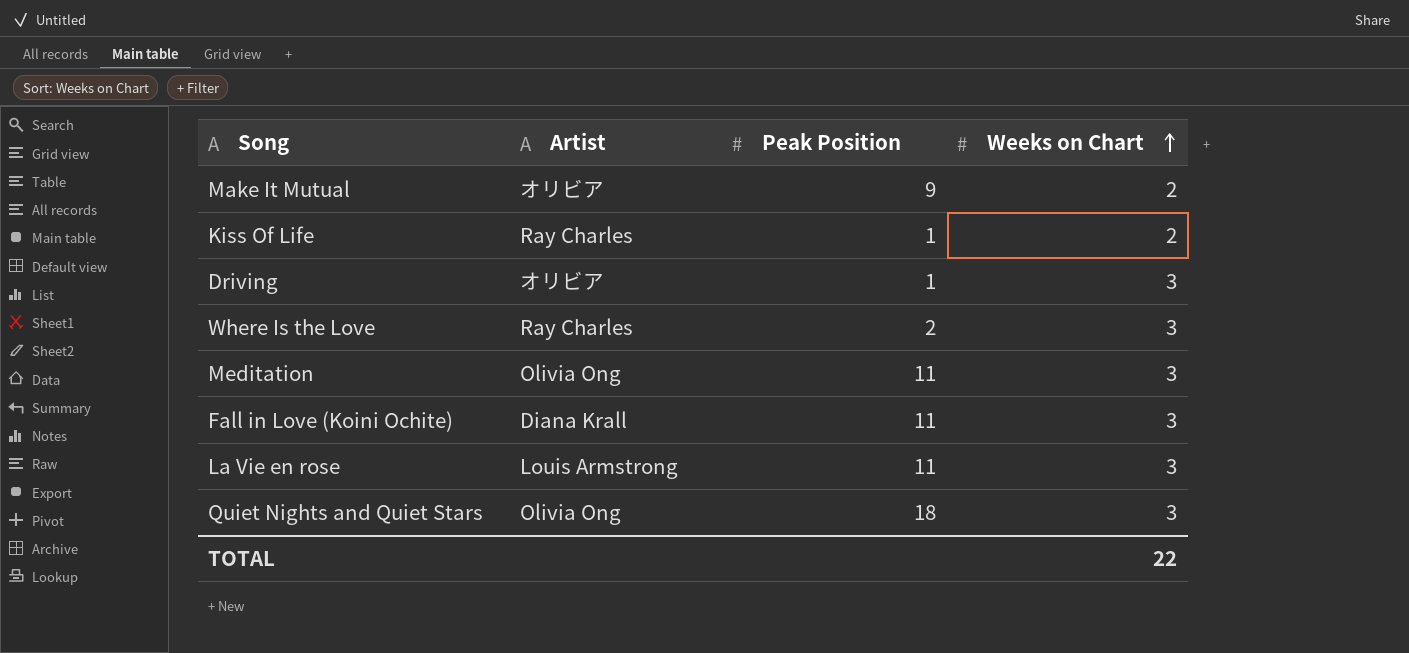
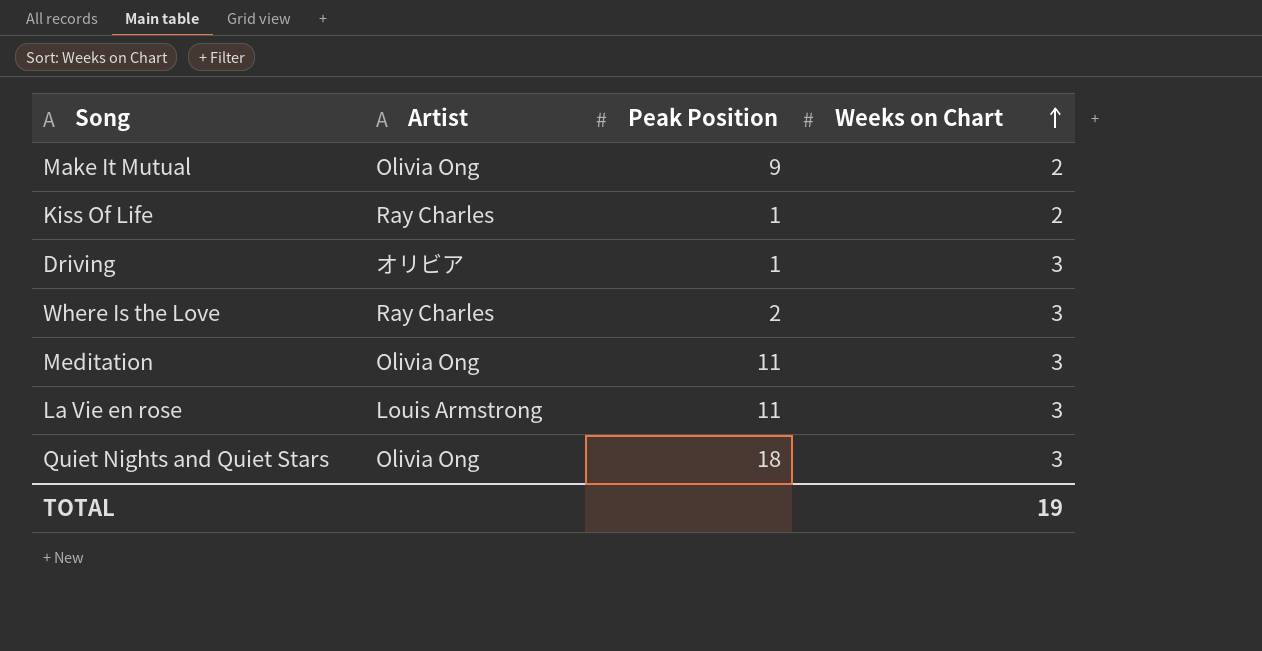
row Fall in Love (Koini Ochite): Diana Krall | 11 | 3 -> none
Make It Mutual | Artist: オリビア -> Olivia Ong
TOTAL | Weeks on Chart: 22 -> 19

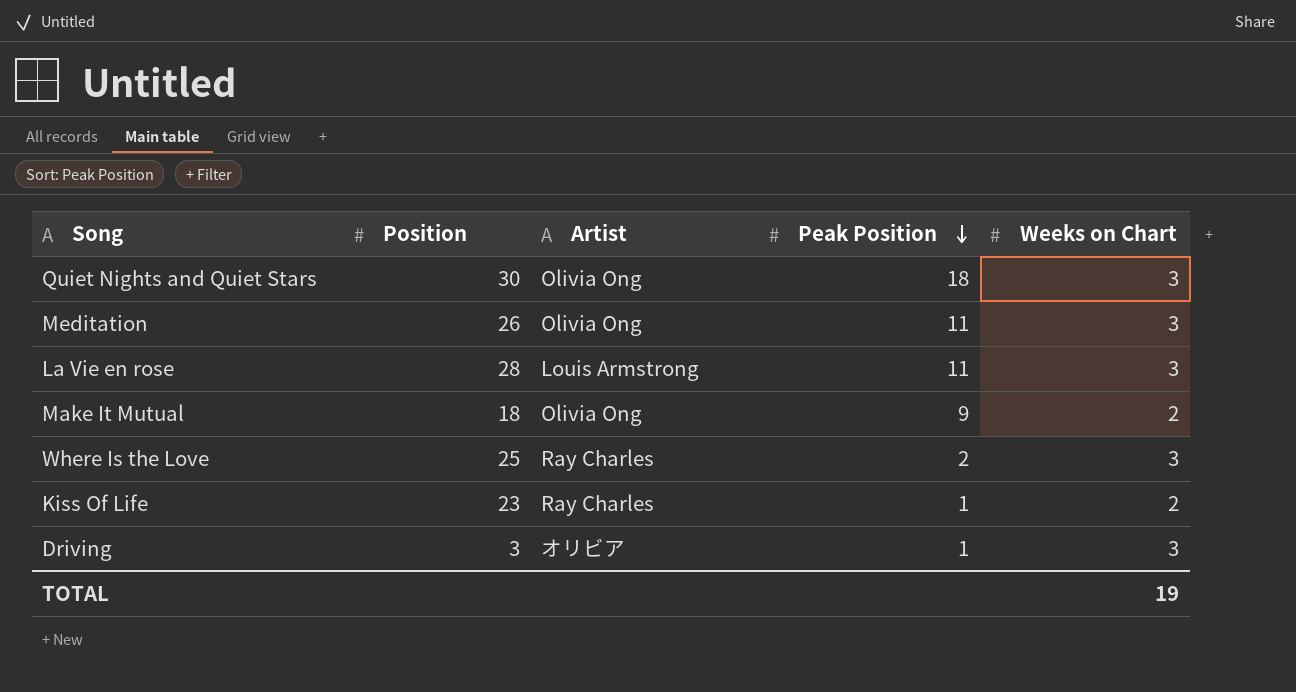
row order: Weeks on Chart ascending -> Peak Position descending
column Position | position: none -> 2

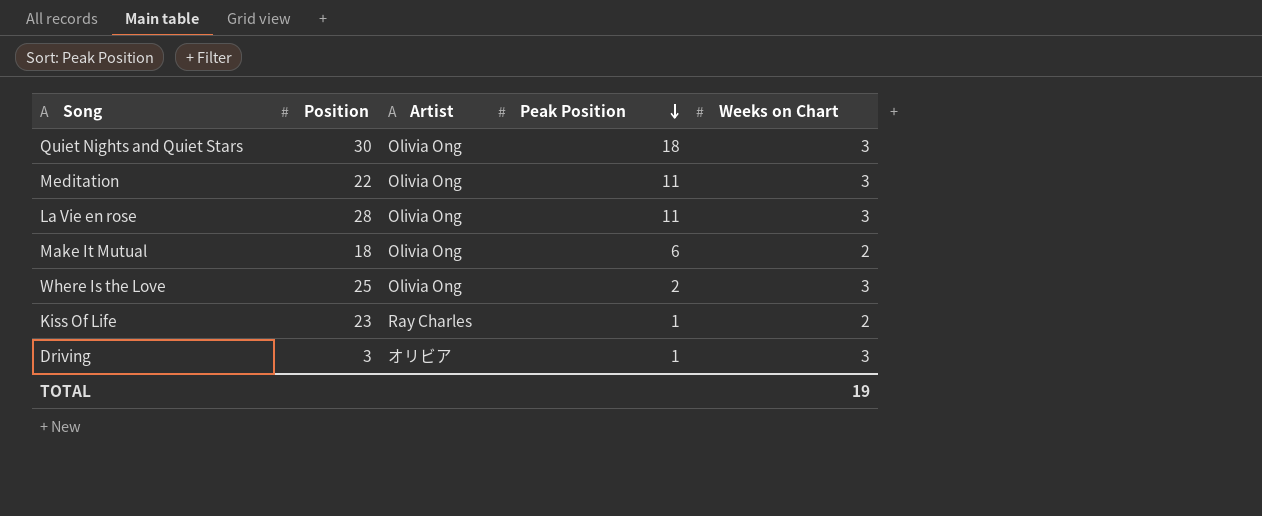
Meditation | Position: 26 -> 22
La Vie en rose | Artist: Louis Armstrong -> Olivia Ong
Make It Mutual | Peak Position: 9 -> 6
Where Is the Love | Artist: Ray Charles -> Olivia Ong

